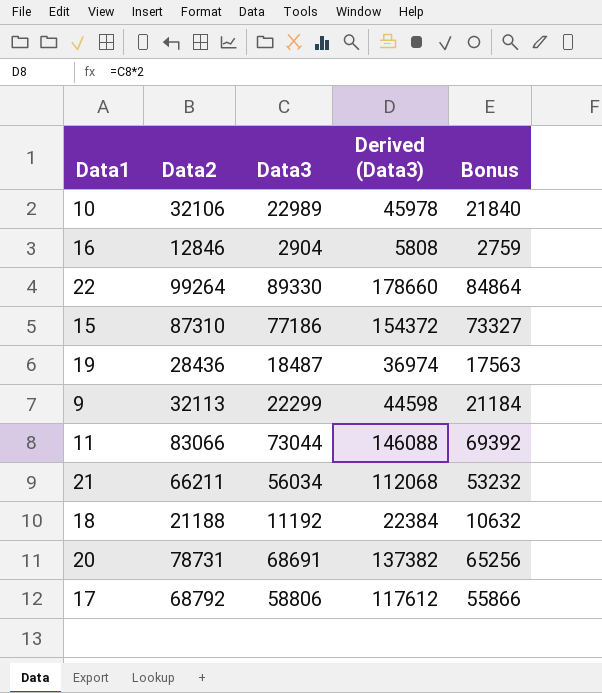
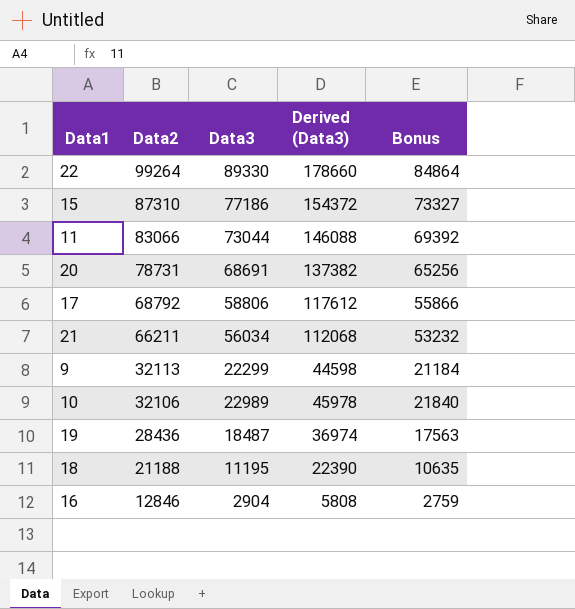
row order: none -> Data2 descending
18 | Data3: 11192 -> 11195
18 | Derived (Data3): 22384 -> 22390
18 | Bonus: 10632 -> 10635

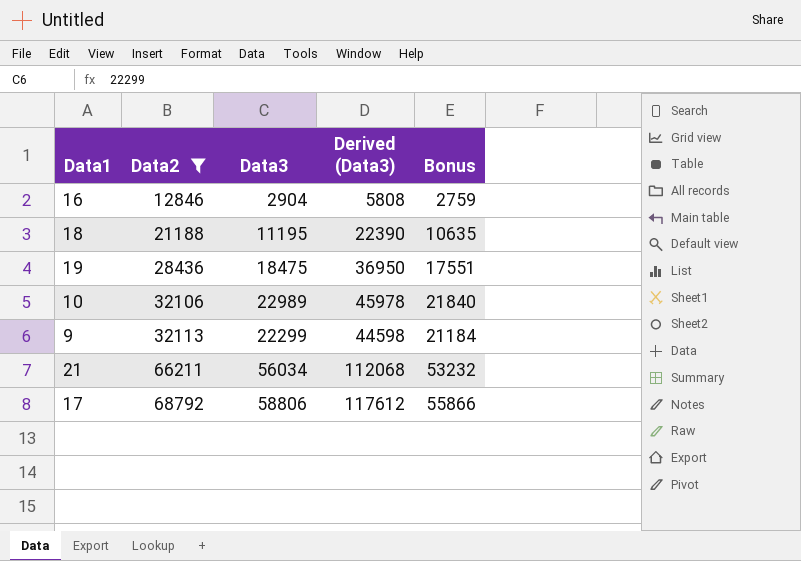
filter: none -> Data2 <= 68792
row order: Data2 descending -> Data2 ascending
19 | Data3: 18487 -> 18475
19 | Derived (Data3): 36974 -> 36950
19 | Bonus: 17563 -> 17551

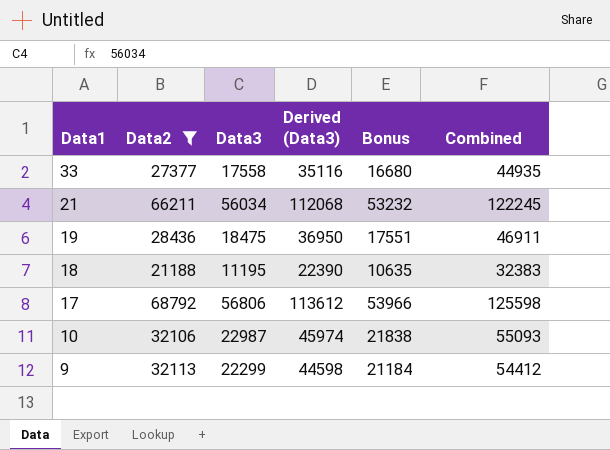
row order: Data2 ascending -> Data1 descending
column Combined | formula: none -> [Data2] + [Data3]
row 16: 12846 | 2904 | 5808 | 2759 -> none
row 33: none -> 27377 | 17558 | 35116 | 16680 | 44935
17 | Data3: 58806 -> 56806
17 | Derived (Data3): 117612 -> 113612
17 | Bonus: 55866 -> 53966
10 | Data3: 22989 -> 22987
10 | Derived (Data3): 45978 -> 45974
10 | Bonus: 21840 -> 21838

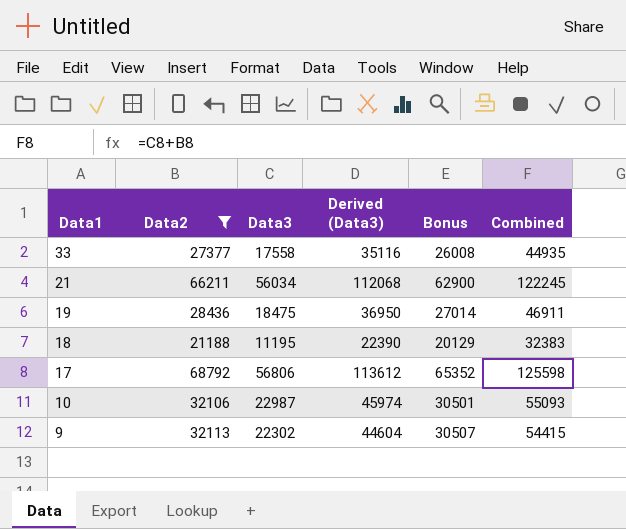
column Bonus | formula: [Data3] * 0.95 -> [Data2] * 0.95
9 | Data3: 22299 -> 22302
9 | Derived (Data3): 44598 -> 44604
9 | Combined: 54412 -> 54415

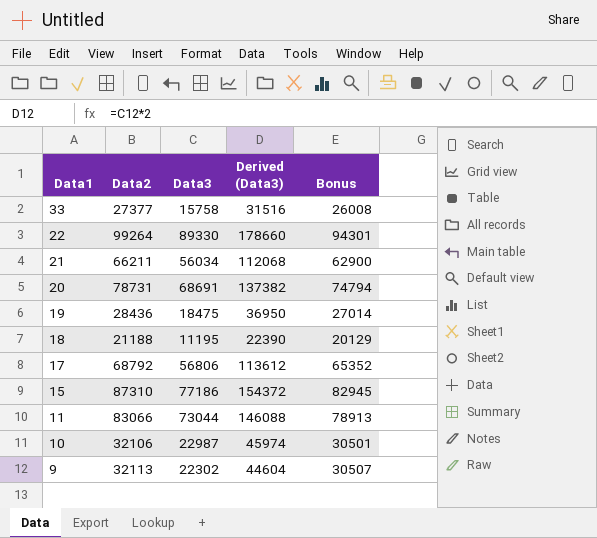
filter: Data2 <= 68792 -> none
column Combined | formula: [Data2] + [Data3] -> none
33 | Data3: 17558 -> 15758
33 | Derived (Data3): 35116 -> 31516

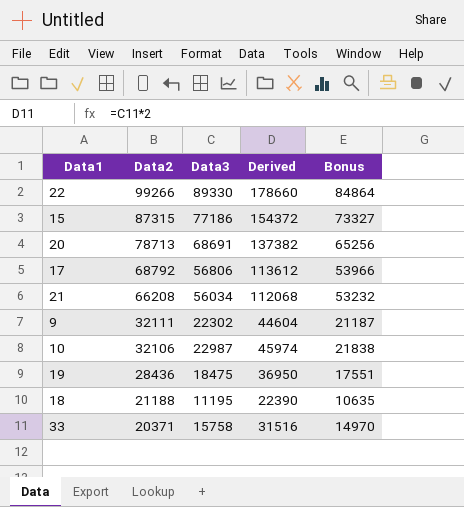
row order: Data1 descending -> Data2 descending
column name: Derived (Data3) -> Derived
column Bonus | formula: [Data2] * 0.95 -> [Data3] * 0.95
row 11: 83066 | 73044 | 146088 | 78913 -> none
22 | Data2: 99264 -> 99266
15 | Data2: 87310 -> 87315
20 | Data2: 78731 -> 78713
21 | Data2: 66211 -> 66208
9 | Data2: 32113 -> 32111
33 | Data2: 27377 -> 20371

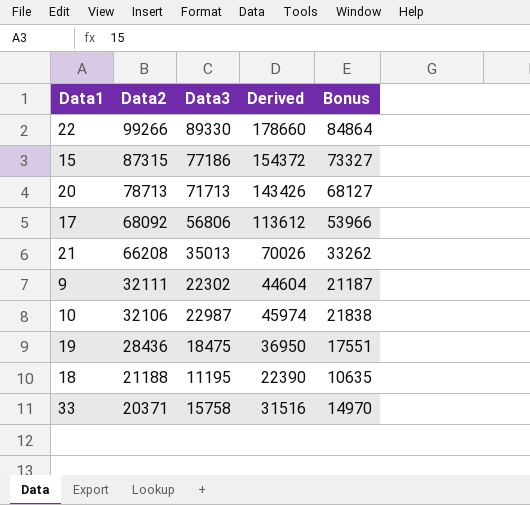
20 | Data3: 68691 -> 71713
20 | Derived: 137382 -> 143426
20 | Bonus: 65256 -> 68127
17 | Data2: 68792 -> 68092
21 | Data3: 56034 -> 35013
21 | Derived: 112068 -> 70026
21 | Bonus: 53232 -> 33262

